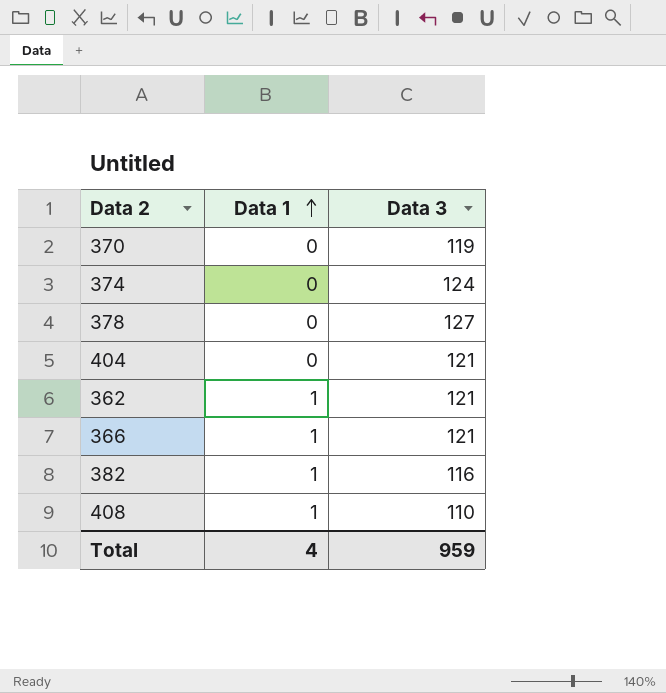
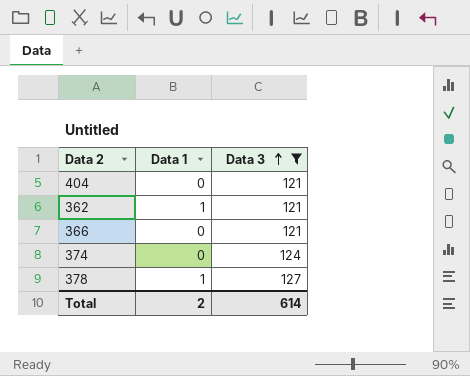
filter: none -> Data 3 >= 121
row order: Data 1 ascending -> Data 3 ascending
366 | Data 1: 1 -> 0
378 | Data 1: 0 -> 1
Total | Data 1: 4 -> 2
Total | Data 3: 959 -> 614

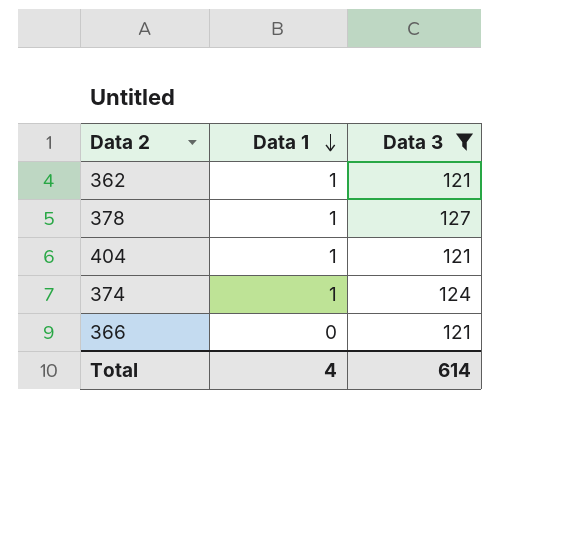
row order: Data 3 ascending -> Data 1 descending
404 | Data 1: 0 -> 1
374 | Data 1: 0 -> 1
Total | Data 1: 2 -> 4

